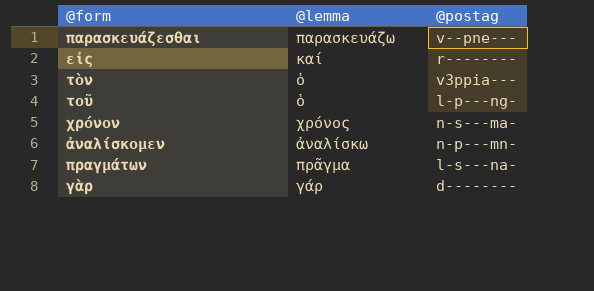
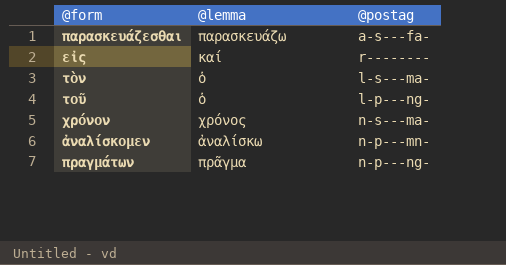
row γὰρ: γάρ | d-------- -> none
παρασκευάζεσθαι | @postag: v--pne--- -> a-s---fa-
τὸν | @postag: v3ppia--- -> l-s---ma-
πραγμάτων | @postag: l-s---na- -> n-p---ng-

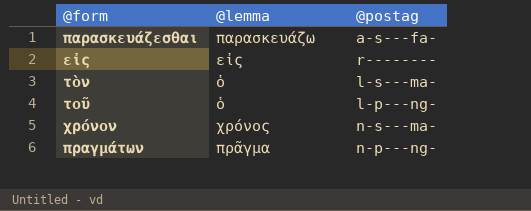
row ἀναλίσκομεν: ἀναλίσκω | n-p---mn- -> none
εἰς | @lemma: καί -> εἰς

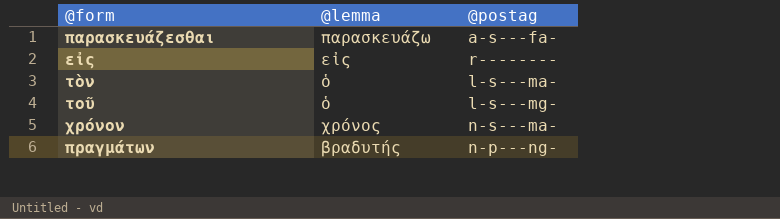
τοῦ | @postag: l-p---ng- -> l-s---mg-
πραγμάτων | @lemma: πρᾶγμα -> βραδυτής

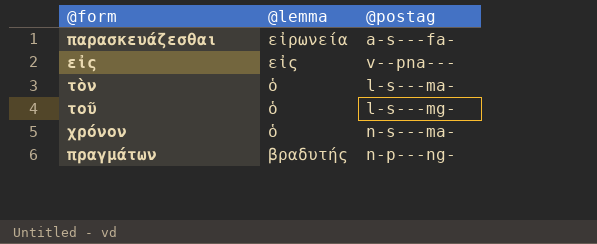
παρασκευάζεσθαι | @lemma: παρασκευάζω -> εἰρωνεία
εἰς | @postag: r-------- -> v--pna---
χρόνον | @lemma: χρόνος -> ὁ

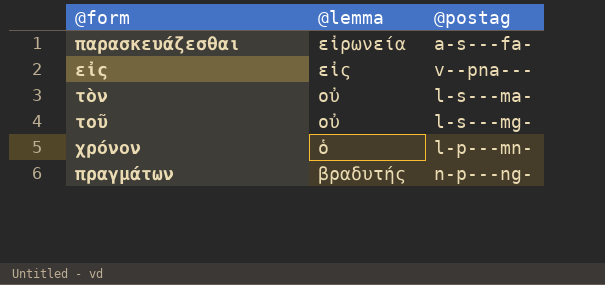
τὸν | @lemma: ὁ -> οὐ
τοῦ | @lemma: ὁ -> οὐ
χρόνον | @postag: n-s---ma- -> l-p---mn-

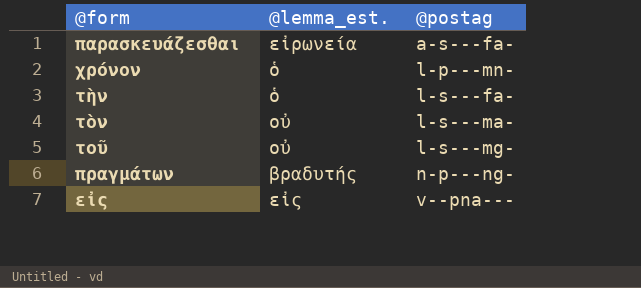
row order: none -> @postag ascending
column name: @lemma -> @lemma_est.
row τὴν: none -> ὁ | l-s---fa-

